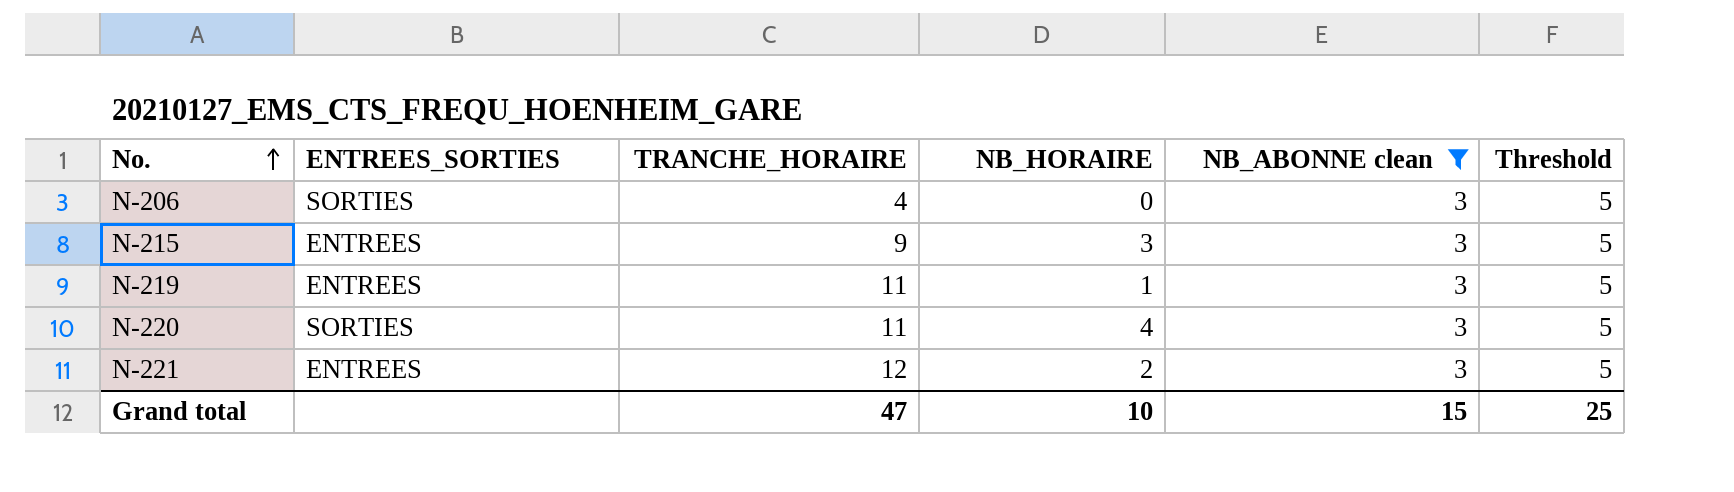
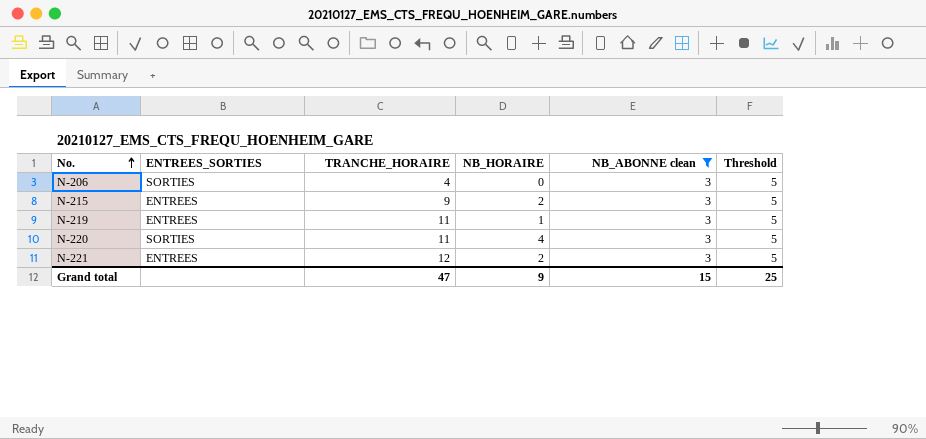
N-215 | NB_HORAIRE: 3 -> 2
Grand total | NB_HORAIRE: 10 -> 9

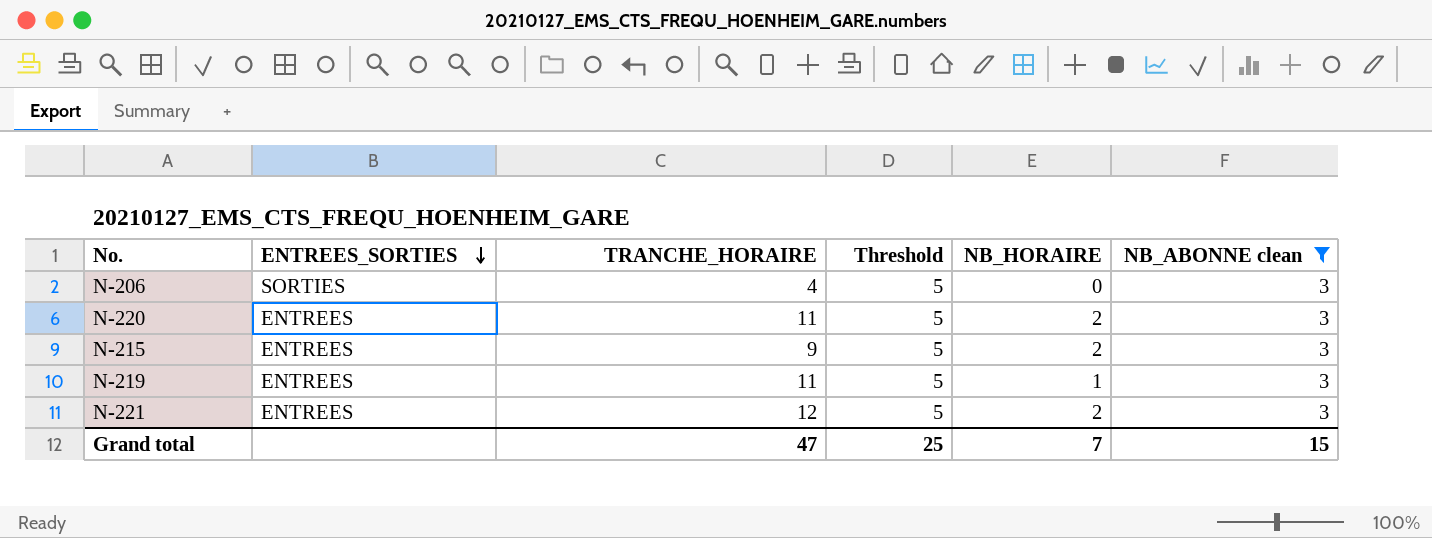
row order: No. ascending -> ENTREES_SORTIES descending
column Threshold | position: 6 -> 4
N-220 | ENTREES_SORTIES: SORTIES -> ENTREES
N-220 | NB_HORAIRE: 4 -> 2
Grand total | NB_HORAIRE: 9 -> 7

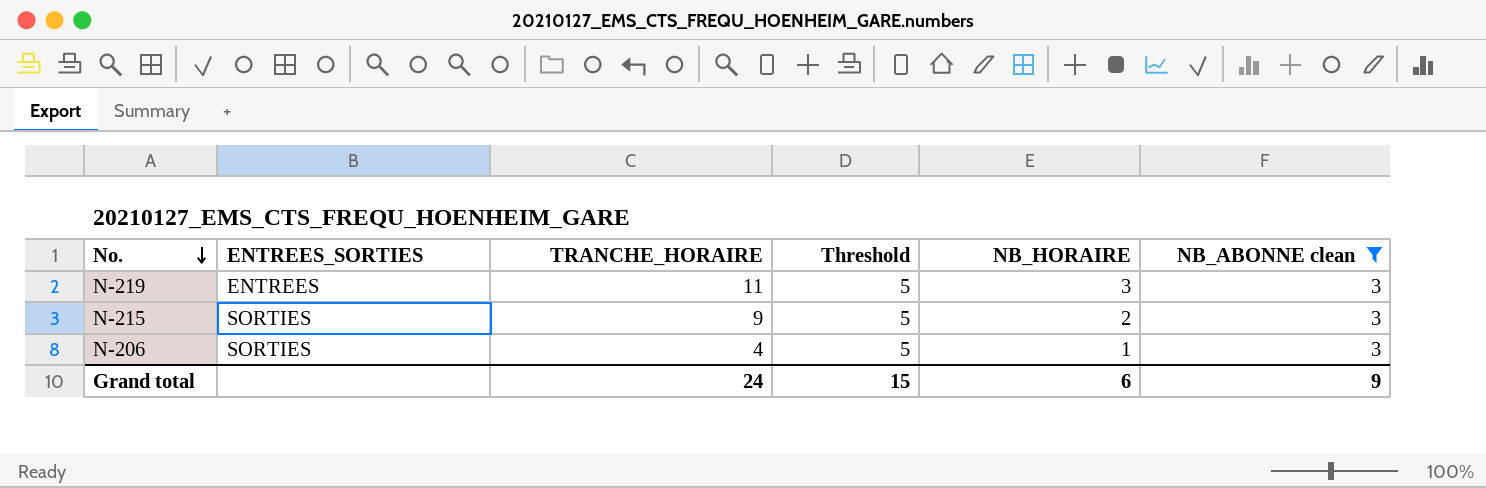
row order: ENTREES_SORTIES descending -> No. descending
row N-220: ENTREES | 11 | 5 | 2 | 3 -> none
row N-221: ENTREES | 12 | 5 | 2 | 3 -> none
N-219 | NB_HORAIRE: 1 -> 3
N-215 | ENTREES_SORTIES: ENTREES -> SORTIES
N-206 | NB_HORAIRE: 0 -> 1
Grand total | TRANCHE_HORAIRE: 47 -> 24
Grand total | Threshold: 25 -> 15
Grand total | NB_HORAIRE: 7 -> 6
Grand total | NB_ABONNE clean: 15 -> 9

